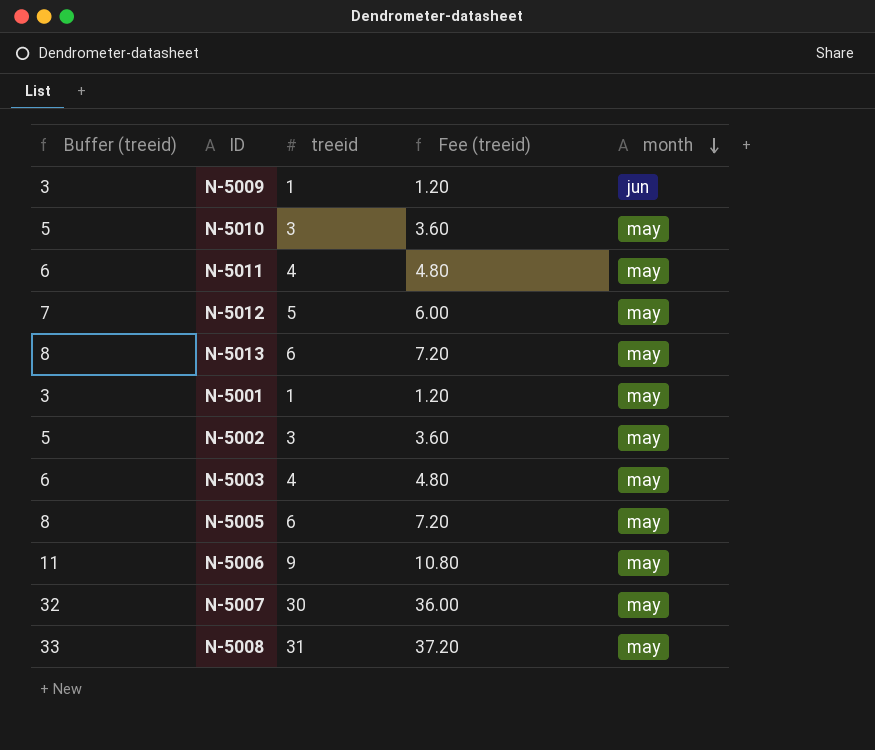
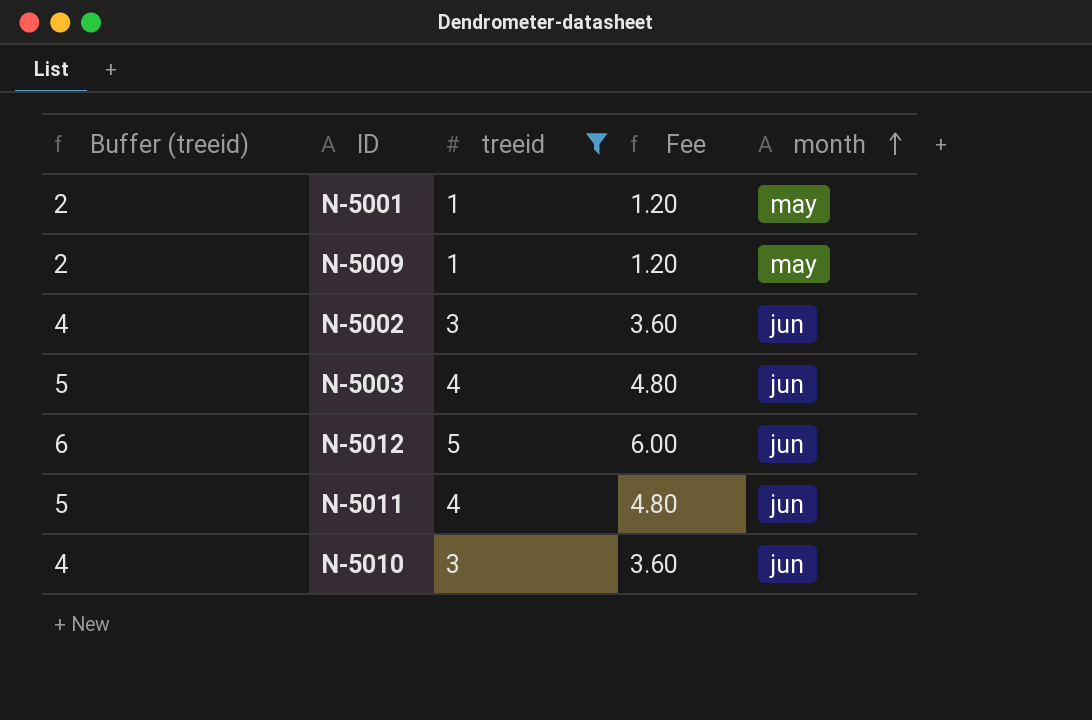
filter: none -> treeid <= 5
row order: month descending -> month ascending
column Buffer (treeid) | formula: [treeid] + 2 -> [treeid] + 1
column name: Fee (treeid) -> Fee
N-5009 | month: jun -> may
N-5002 | month: may -> jun
N-5003 | month: may -> jun
N-5012 | month: may -> jun
N-5011 | month: may -> jun
N-5010 | month: may -> jun

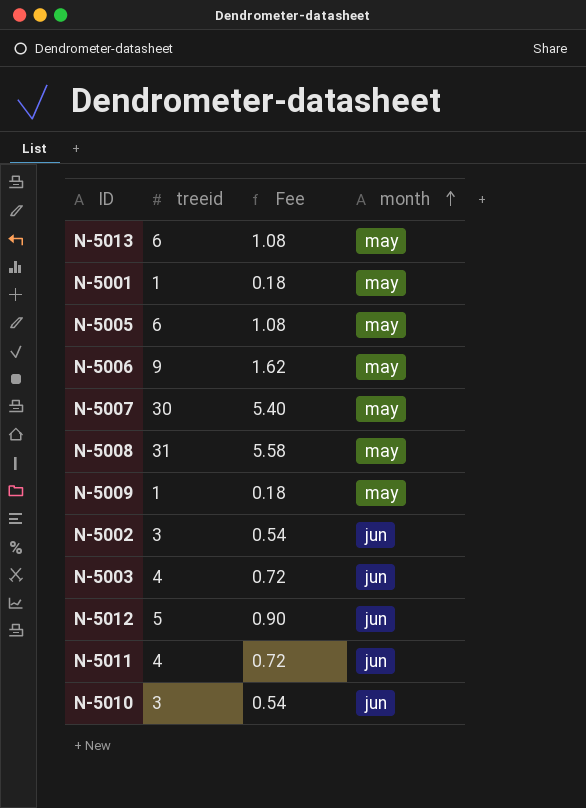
filter: treeid <= 5 -> none
column Buffer (treeid) | formula: [treeid] + 1 -> none
column Fee | formula: [treeid] * 1.2 -> [treeid] * 0.18

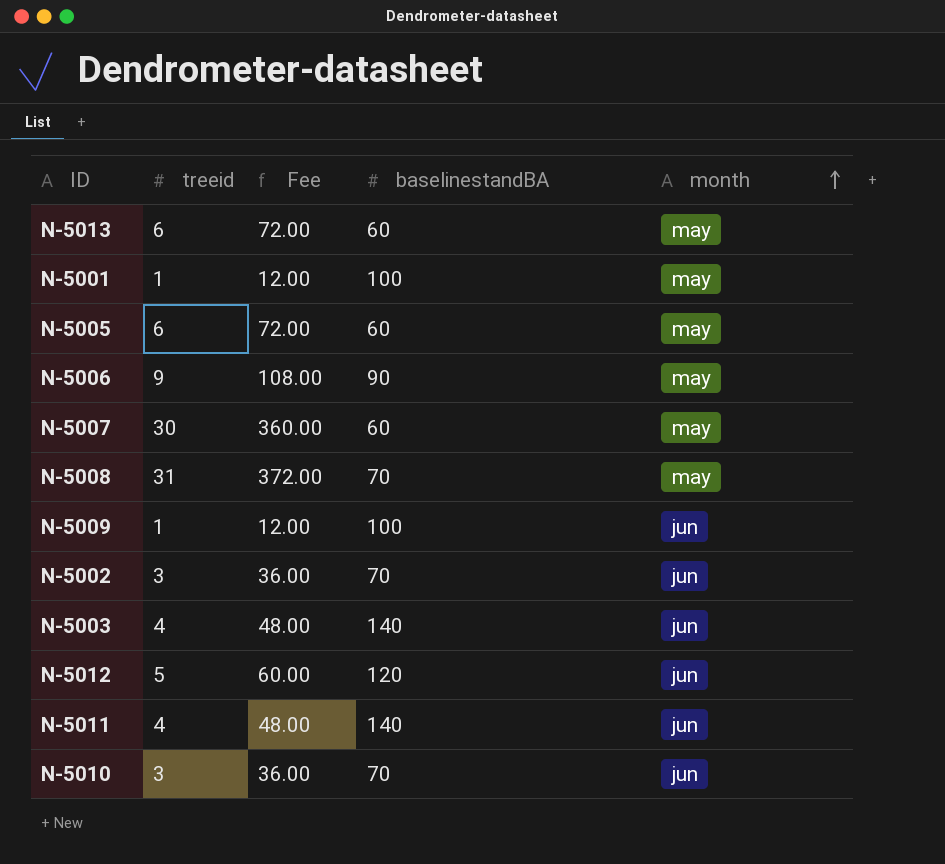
column Fee | formula: [treeid] * 0.18 -> [treeid] * 12
column baselinestandBA | position: none -> 4
N-5009 | month: may -> jun

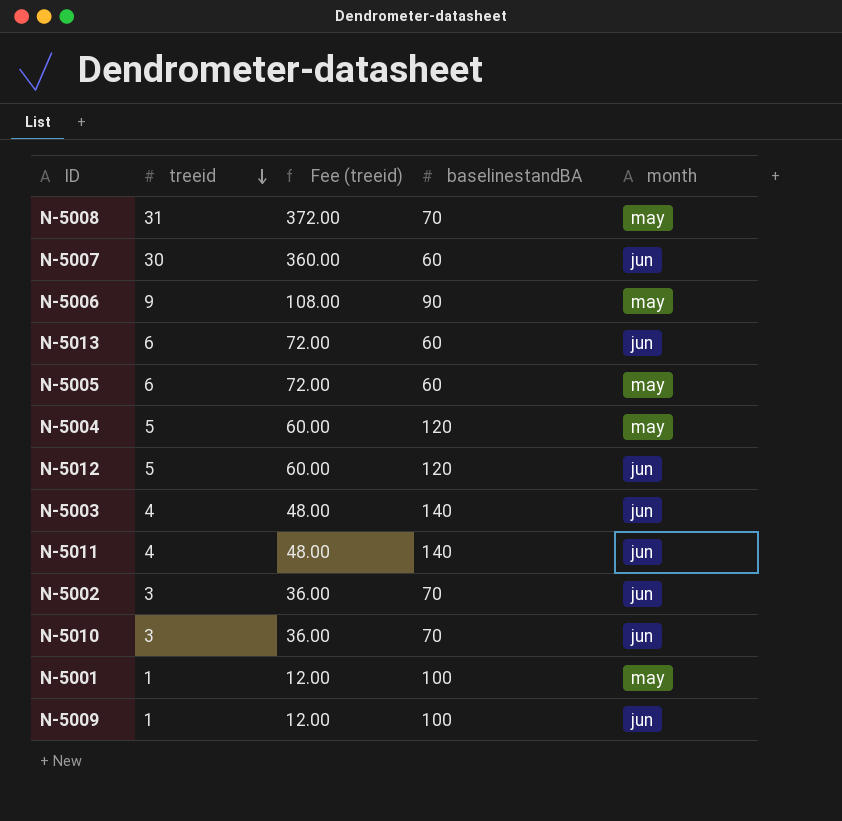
row order: month ascending -> treeid descending
column name: Fee -> Fee (treeid)
N-5007 | month: may -> jun
N-5013 | month: may -> jun
row N-5004: none -> 5 | 60.00 | 120 | may

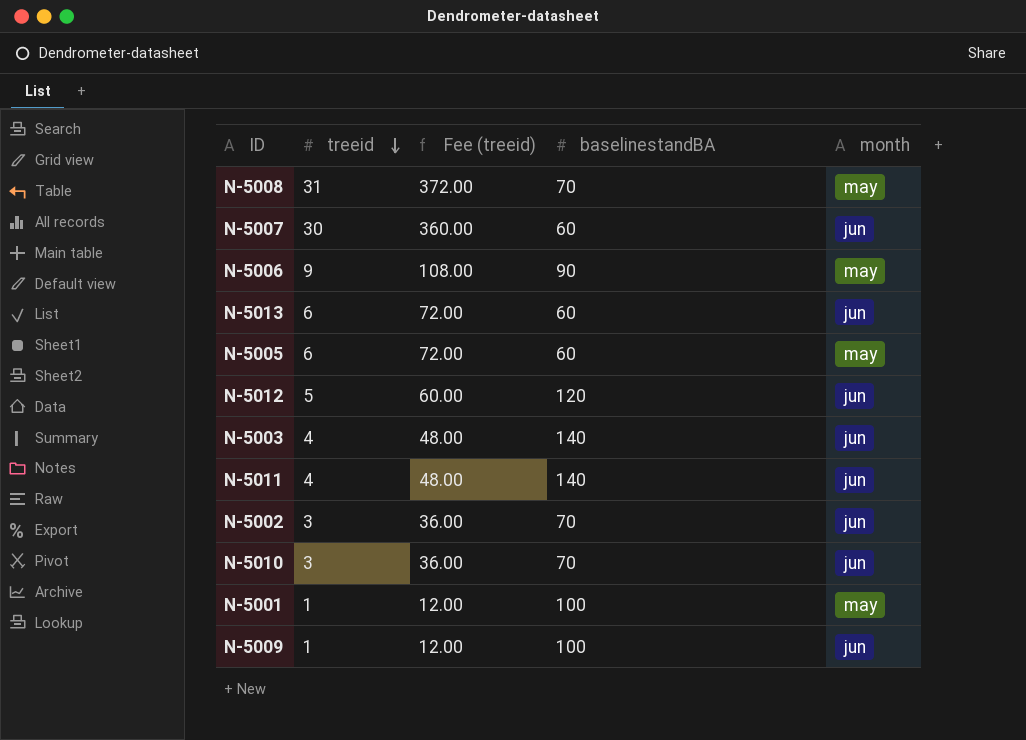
row N-5004: 5 | 60.00 | 120 | may -> none

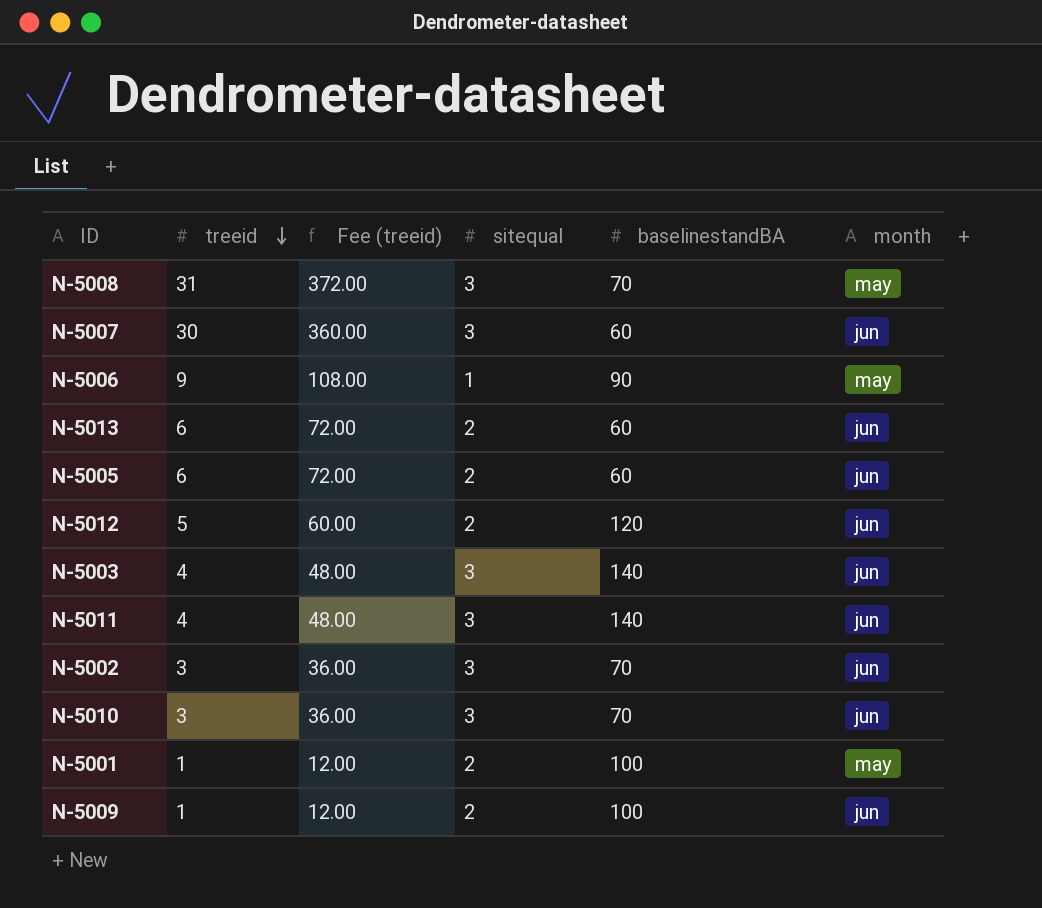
column sitequal | position: none -> 4
N-5005 | month: may -> jun

